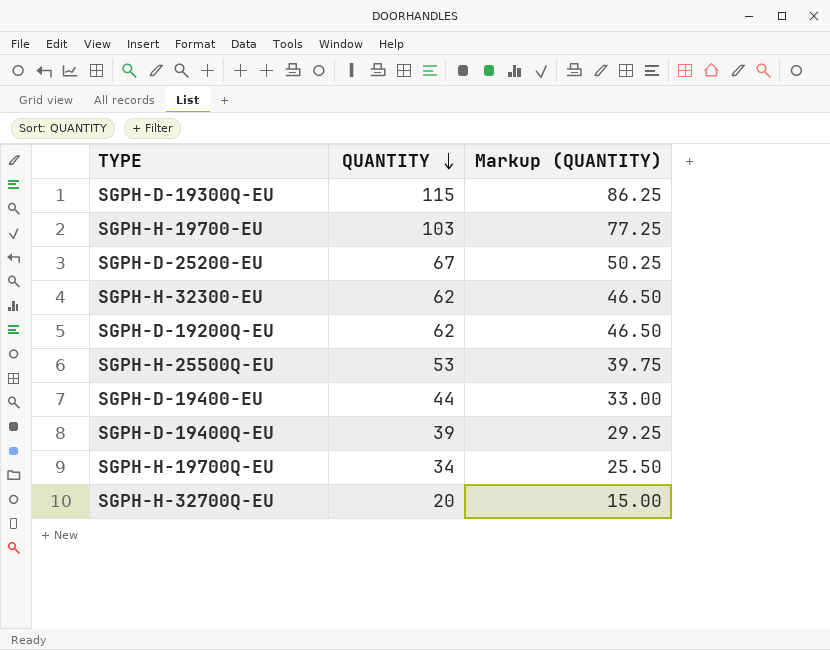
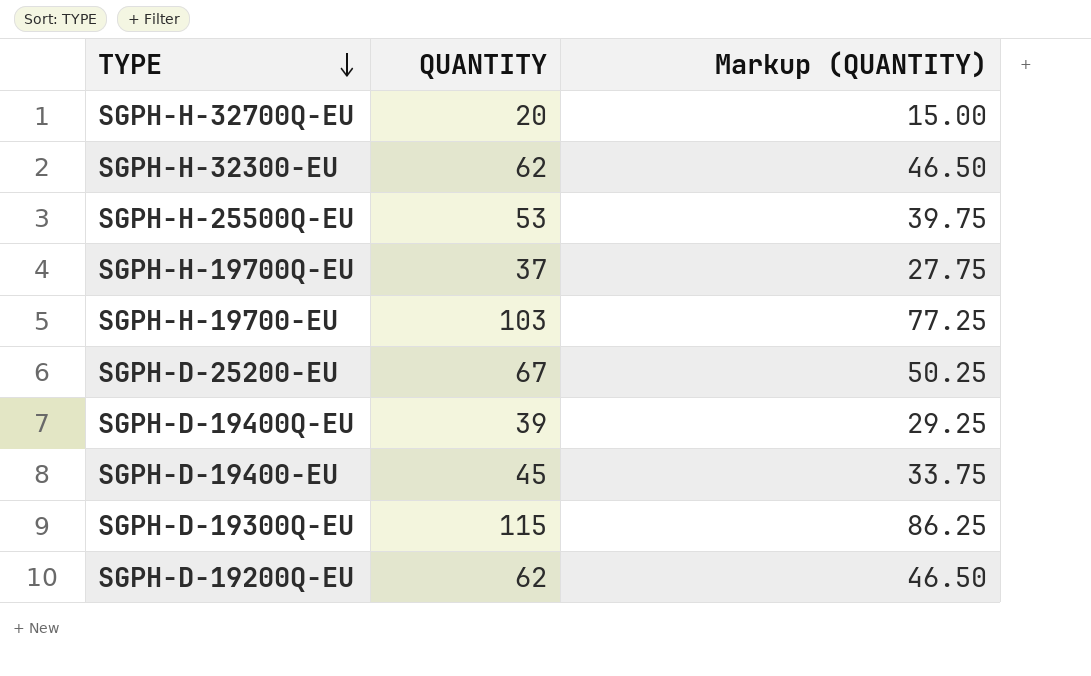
row order: QUANTITY descending -> TYPE descending
SGPH-H-19700Q-EU | QUANTITY: 34 -> 37
SGPH-H-19700Q-EU | Markup (QUANTITY): 25.50 -> 27.75
SGPH-D-19400-EU | QUANTITY: 44 -> 45
SGPH-D-19400-EU | Markup (QUANTITY): 33.00 -> 33.75

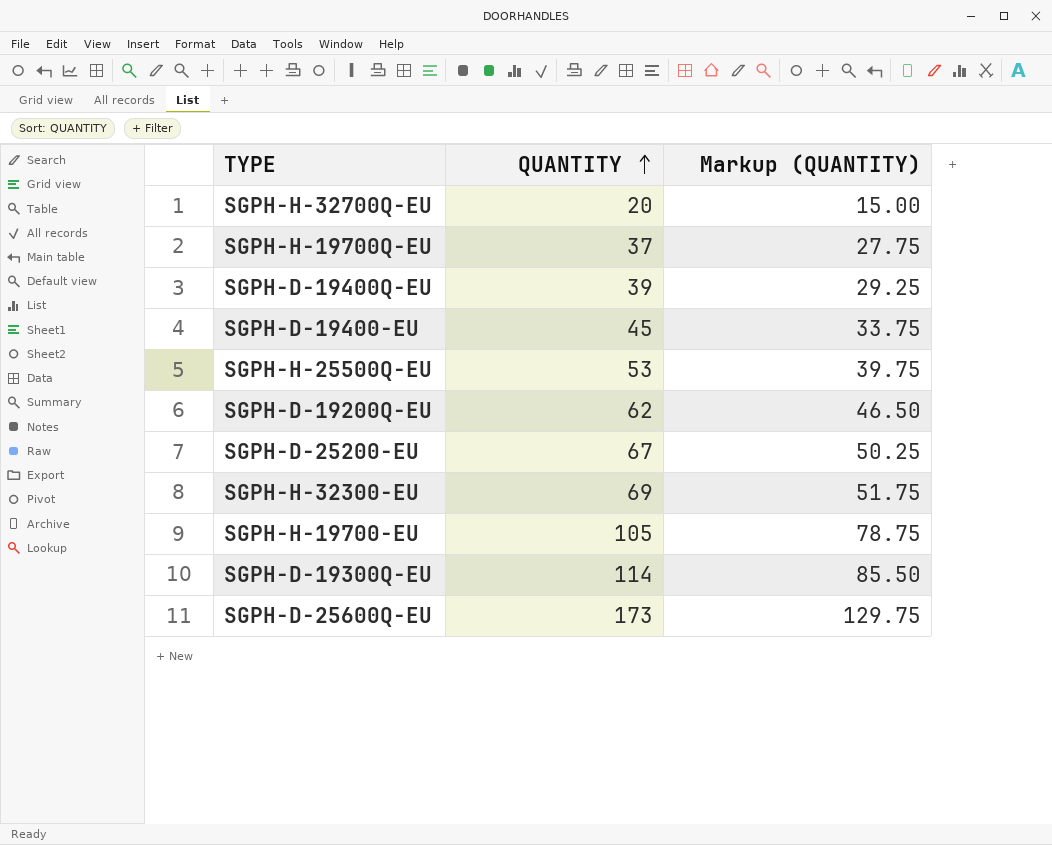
row order: TYPE descending -> QUANTITY ascending
SGPH-H-32300-EU | QUANTITY: 62 -> 69
SGPH-H-32300-EU | Markup (QUANTITY): 46.50 -> 51.75
SGPH-H-19700-EU | QUANTITY: 103 -> 105
SGPH-H-19700-EU | Markup (QUANTITY): 77.25 -> 78.75
SGPH-D-19300Q-EU | QUANTITY: 115 -> 114
SGPH-D-19300Q-EU | Markup (QUANTITY): 86.25 -> 85.50
row SGPH-D-25600Q-EU: none -> 173 | 129.75

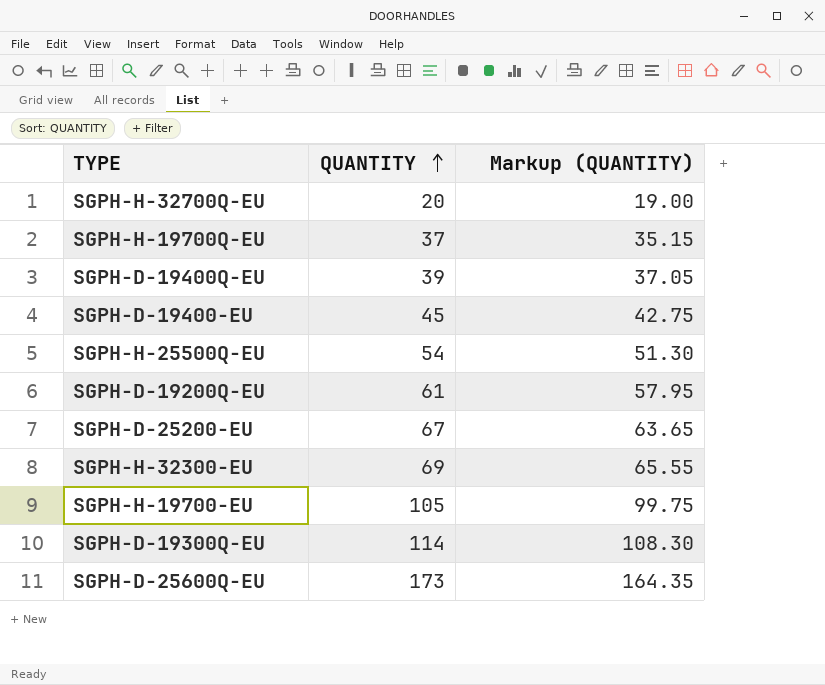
column Markup (QUANTITY) | formula: [QUANTITY] * 0.75 -> [QUANTITY] * 0.95
SGPH-H-25500Q-EU | QUANTITY: 53 -> 54
SGPH-D-19200Q-EU | QUANTITY: 62 -> 61

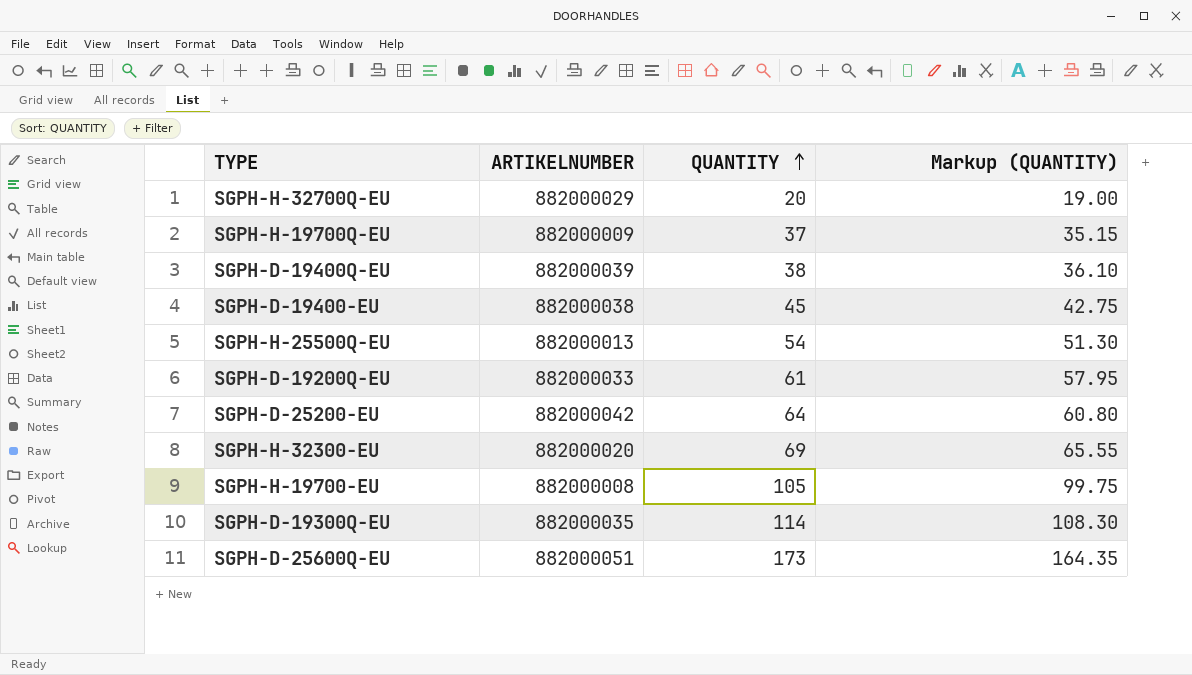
column ARTIKELNUMBER | position: none -> 2
SGPH-D-19400Q-EU | QUANTITY: 39 -> 38
SGPH-D-19400Q-EU | Markup (QUANTITY): 37.05 -> 36.10
SGPH-D-25200-EU | QUANTITY: 67 -> 64
SGPH-D-25200-EU | Markup (QUANTITY): 63.65 -> 60.80

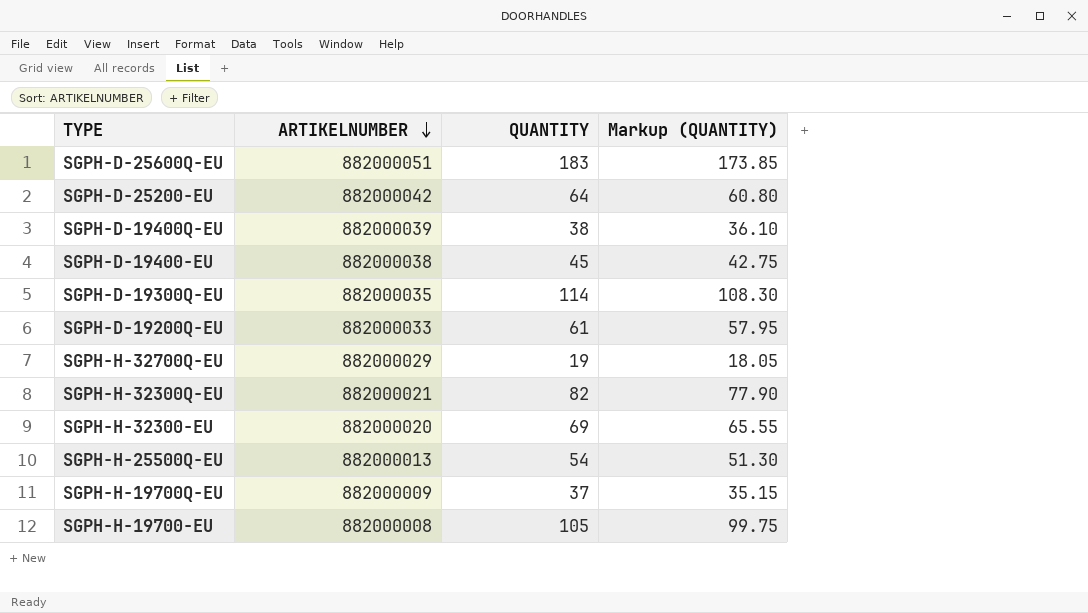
row order: QUANTITY ascending -> ARTIKELNUMBER descending
SGPH-D-25600Q-EU | QUANTITY: 173 -> 183
SGPH-D-25600Q-EU | Markup (QUANTITY): 164.35 -> 173.85
SGPH-H-32700Q-EU | QUANTITY: 20 -> 19
SGPH-H-32700Q-EU | Markup (QUANTITY): 19.00 -> 18.05
row SGPH-H-32300Q-EU: none -> 882000021 | 82 | 77.90

